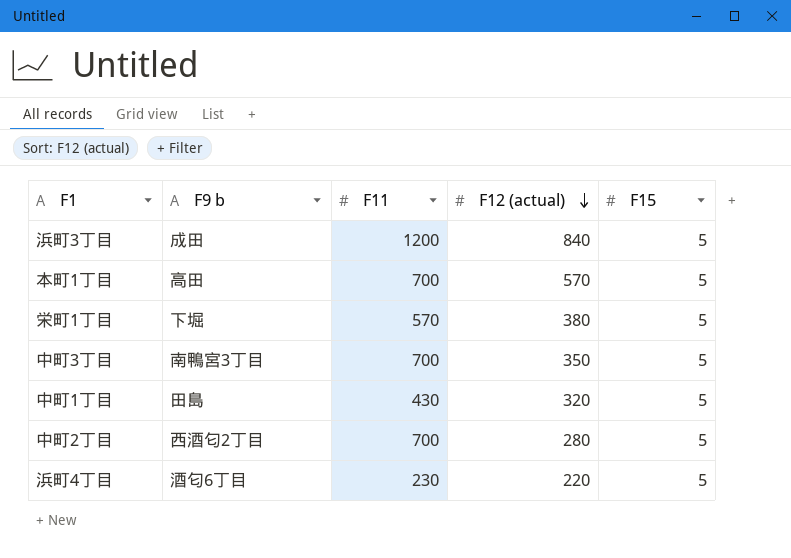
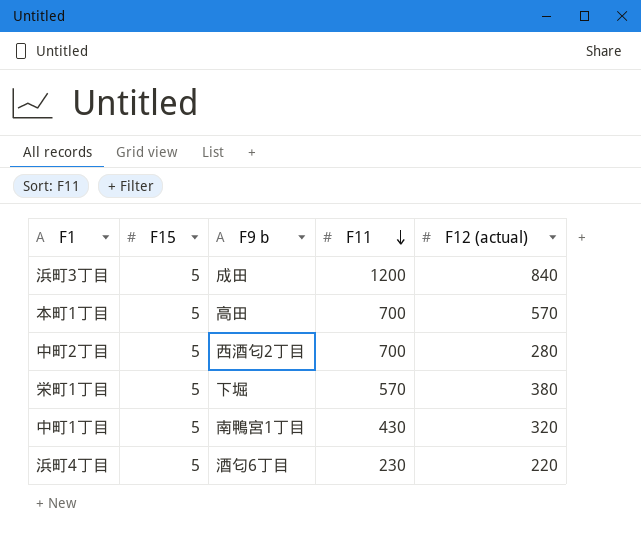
row order: F12 (actual) descending -> F11 descending
column F15 | position: 5 -> 2
row 中町3丁目: 南鴨宮3丁目 | 700 | 350 | 5 -> none
中町1丁目 | F9 b: 田島 -> 南鴨宮1丁目

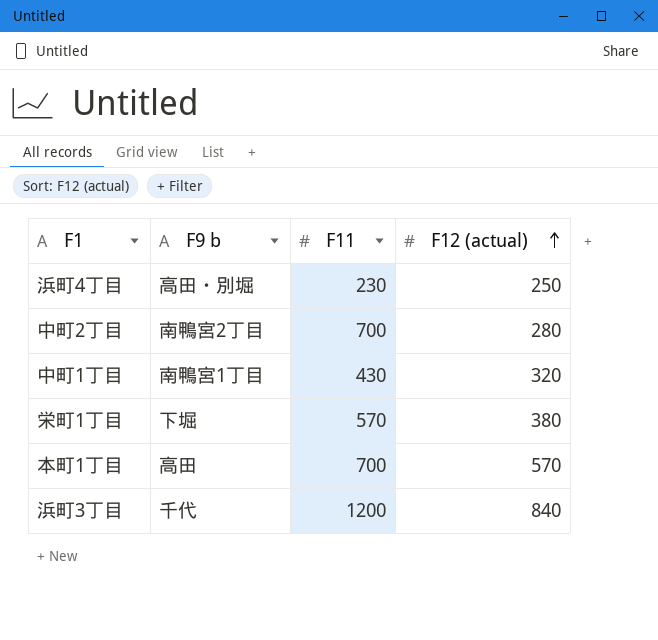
row order: F11 descending -> F12 (actual) ascending
column F15 | position: 2 -> none
浜町4丁目 | F9 b: 酒匂6丁目 -> 高田・別堀
浜町4丁目 | F12 (actual): 220 -> 250
中町2丁目 | F9 b: 西酒匂2丁目 -> 南鴨宮2丁目
浜町3丁目 | F9 b: 成田 -> 千代

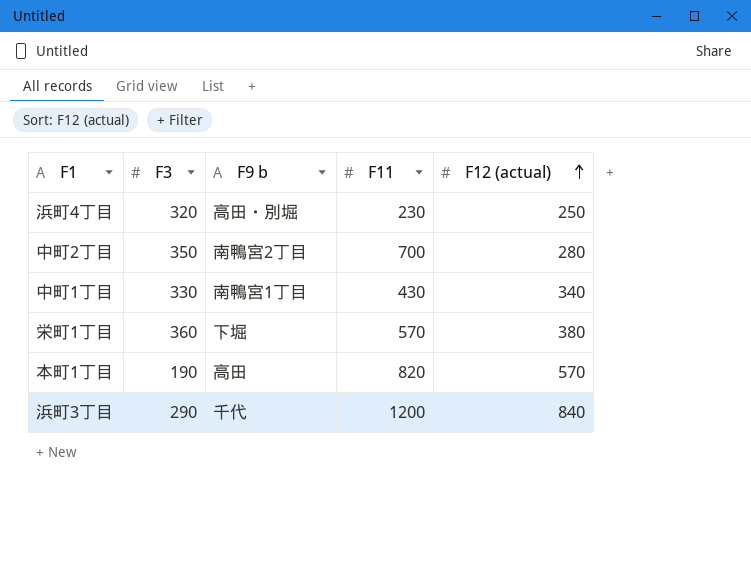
column F3 | position: none -> 2
中町1丁目 | F12 (actual): 320 -> 340
本町1丁目 | F11: 700 -> 820

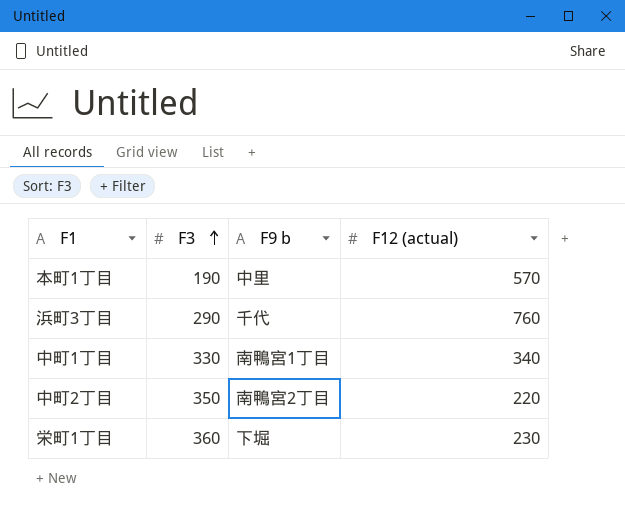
row order: F12 (actual) ascending -> F3 ascending
column F11 | position: 4 -> none
row 浜町4丁目: 320 | 高田・別堀 | 230 | 250 -> none
本町1丁目 | F9 b: 高田 -> 中里
浜町3丁目 | F12 (actual): 840 -> 760
中町2丁目 | F12 (actual): 280 -> 220
栄町1丁目 | F12 (actual): 380 -> 230

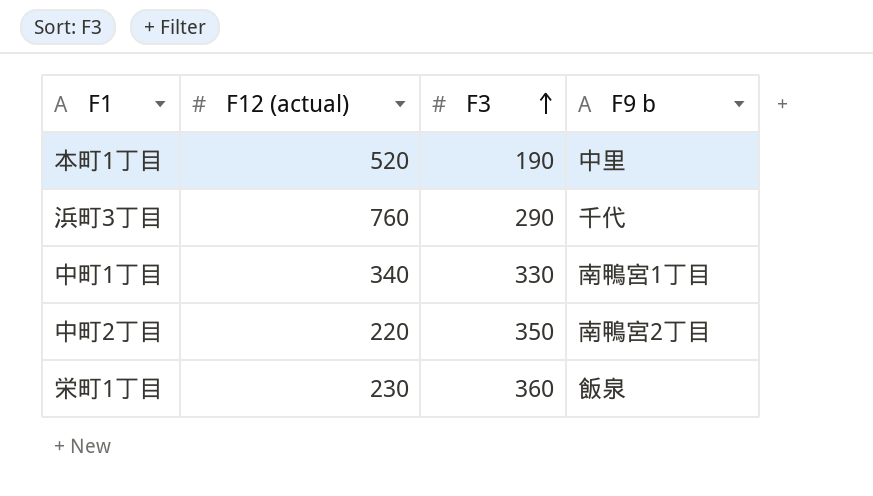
column F12 (actual) | position: 4 -> 2
本町1丁目 | F12 (actual): 570 -> 520
栄町1丁目 | F9 b: 下堀 -> 飯泉

